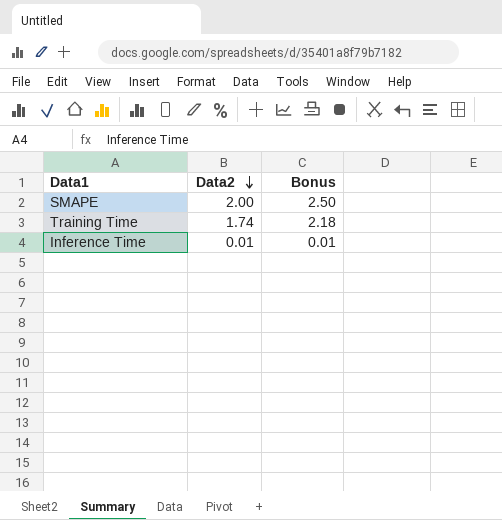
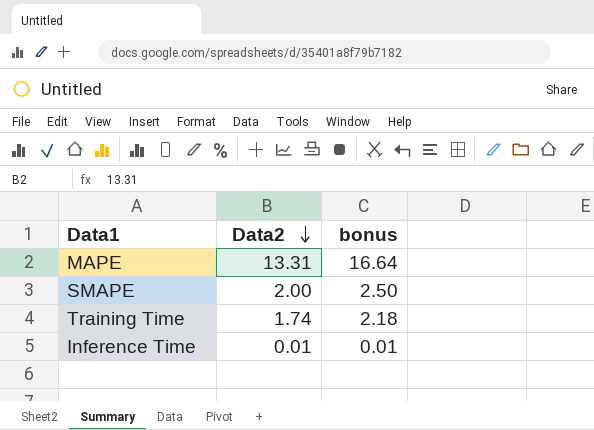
column name: Bonus -> bonus
row MAPE: none -> 13.31 | 16.64

